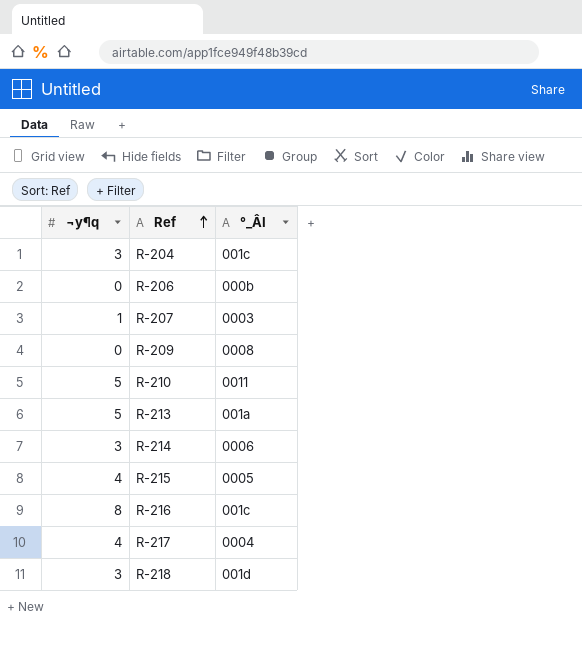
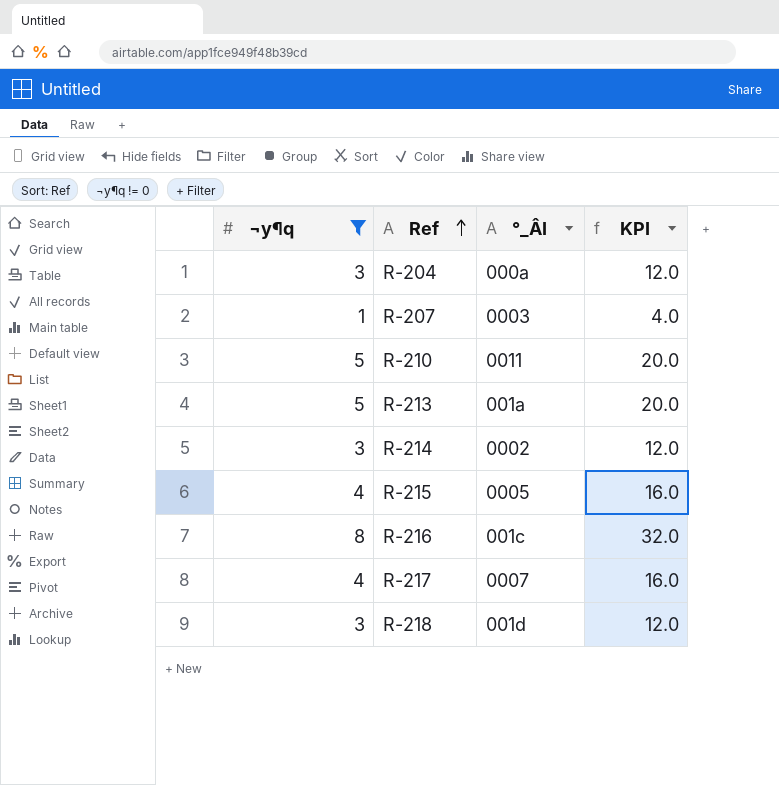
filter: none -> ¬y¶q != 0
column KPI | formula: none -> [¬y¶q] * 4
R-204 | °_ÂI: 001c -> 000a
R-214 | °_ÂI: 0006 -> 0002
R-217 | °_ÂI: 0004 -> 0007

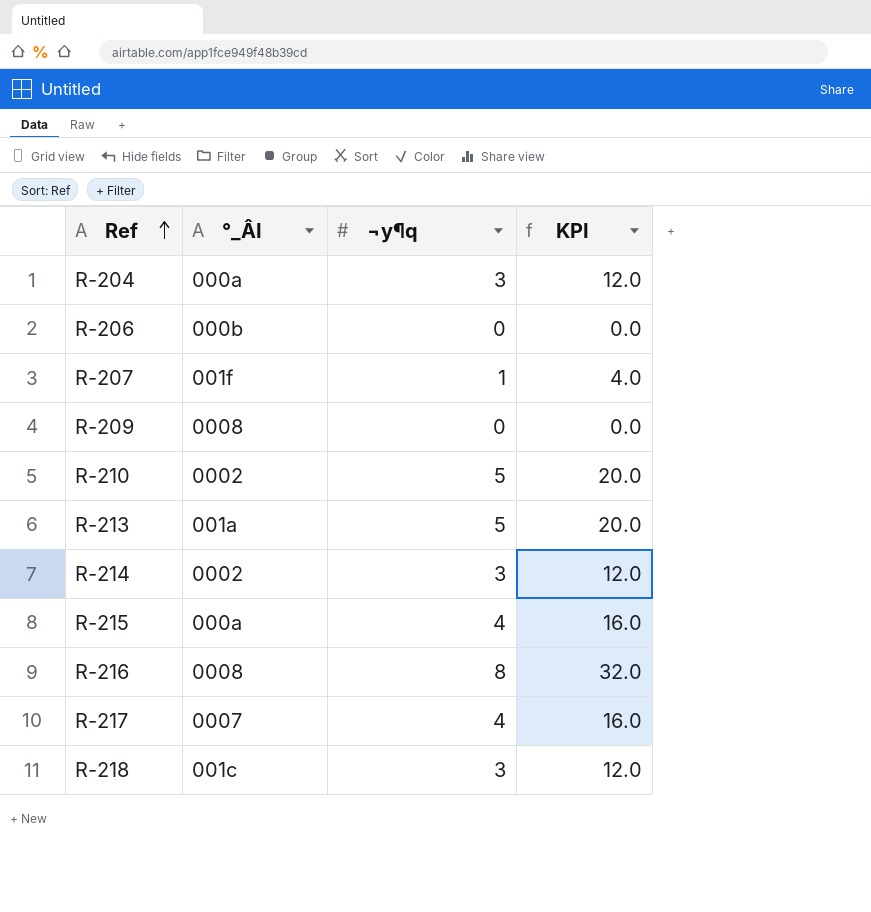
filter: ¬y¶q != 0 -> none
column ¬y¶q | position: 1 -> 3
R-207 | °_ÂI: 0003 -> 001f
R-210 | °_ÂI: 0011 -> 0002
R-215 | °_ÂI: 0005 -> 000a
R-216 | °_ÂI: 001c -> 0008
R-218 | °_ÂI: 001d -> 001c

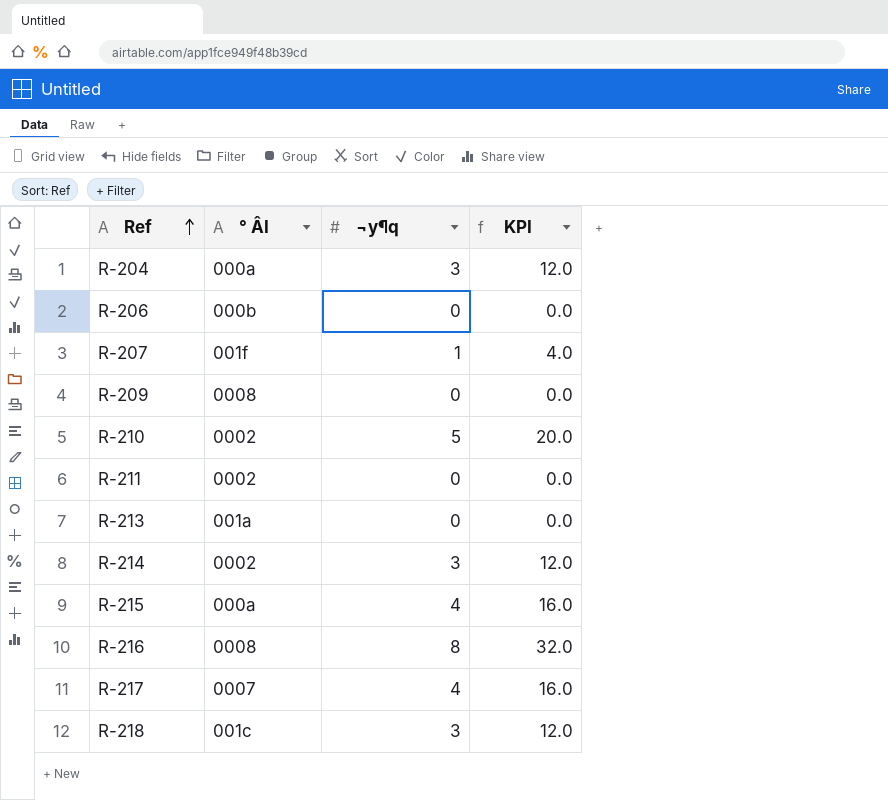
column name: °_ÂI -> ° ÂI
row R-211: none -> 0002 | 0 | 0.0
R-213 | ¬y¶q: 5 -> 0
R-213 | KPI: 20.0 -> 0.0

